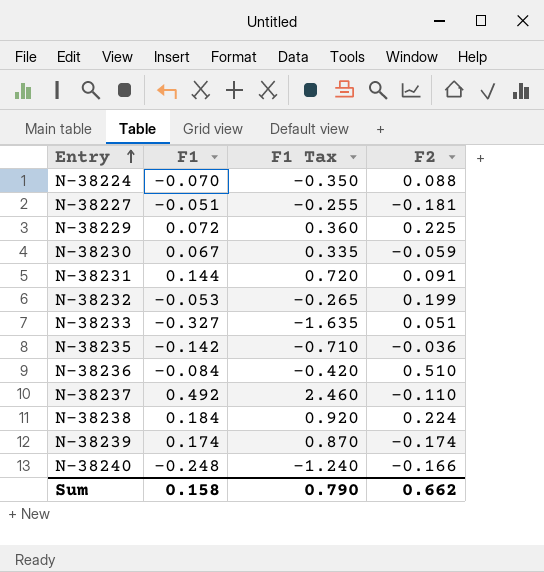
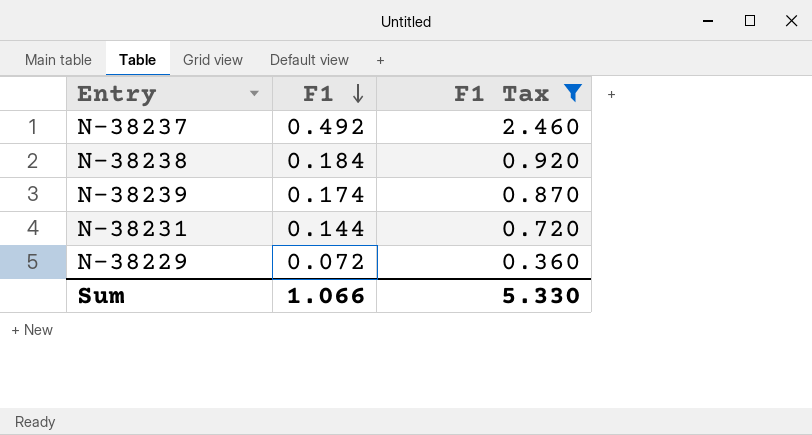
filter: none -> F1 Tax >= 0.360
row order: Entry ascending -> F1 descending
column F2 | position: 4 -> none
Sum | F1: 0.158 -> 1.066
Sum | F1 Tax: 0.790 -> 5.330

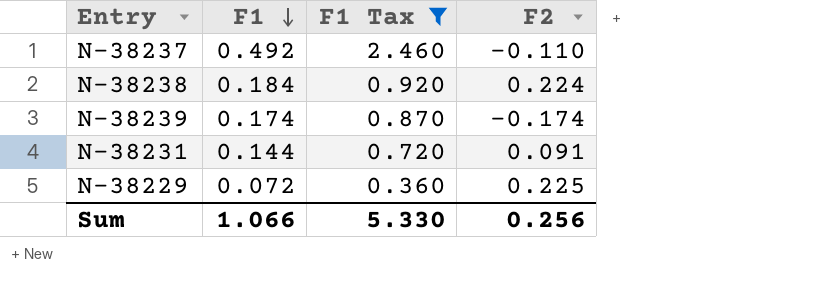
column F2 | position: none -> 4

